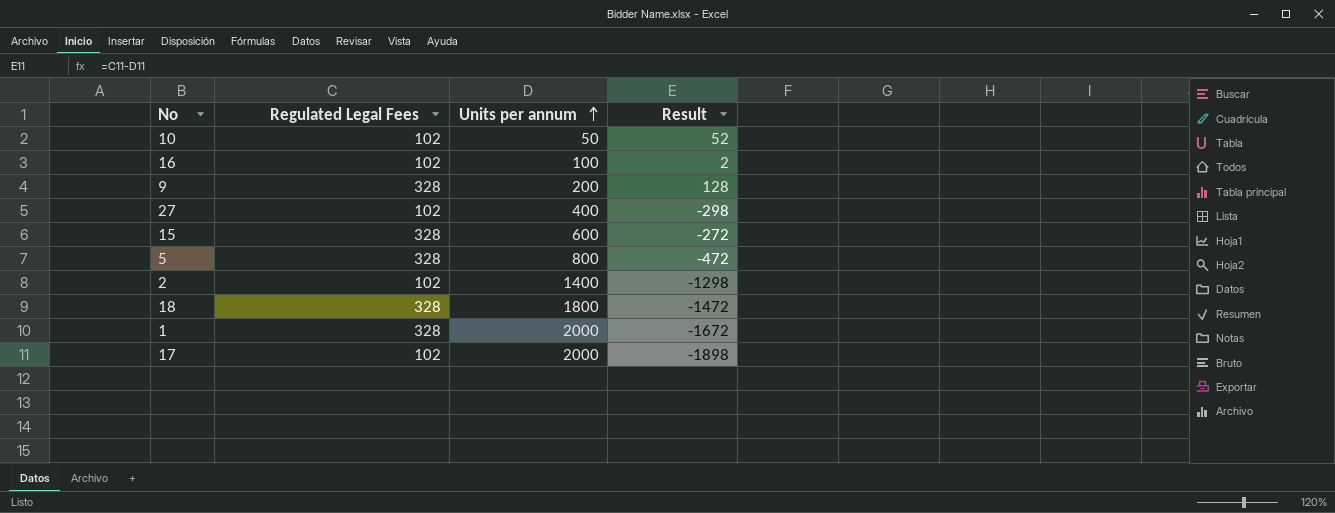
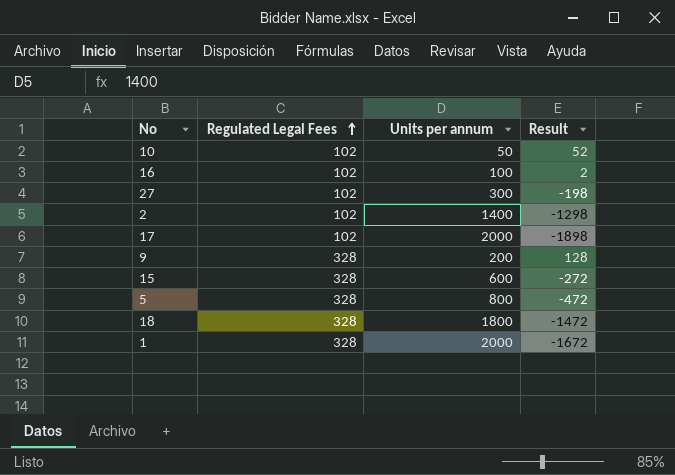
row order: Units per annum ascending -> Regulated Legal Fees ascending
27 | Units per annum: 400 -> 300
27 | Result: -298 -> -198

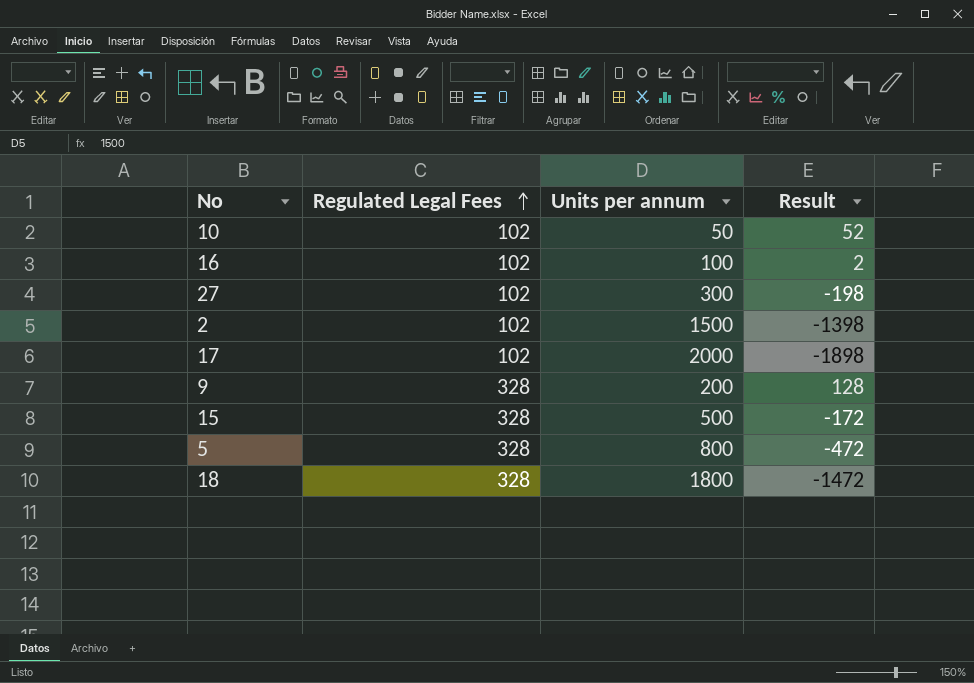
row 1: 328 | 2000 | -1672 -> none
2 | Units per annum: 1400 -> 1500
2 | Result: -1298 -> -1398
15 | Units per annum: 600 -> 500
15 | Result: -272 -> -172

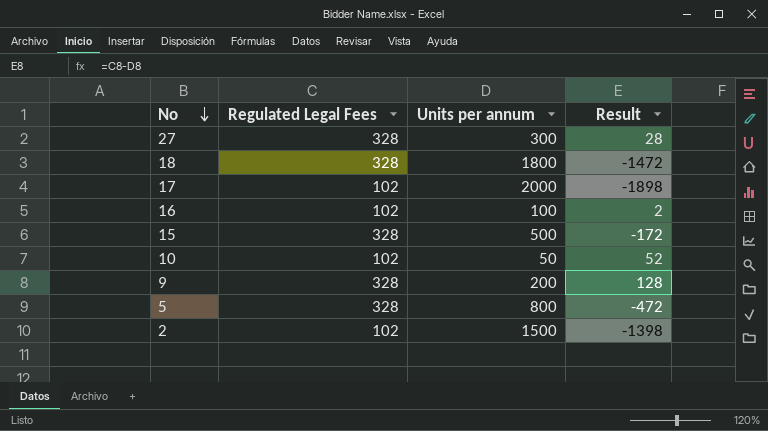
row order: Regulated Legal Fees ascending -> No descending
27 | Regulated Legal Fees: 102 -> 328
27 | Result: -198 -> 28

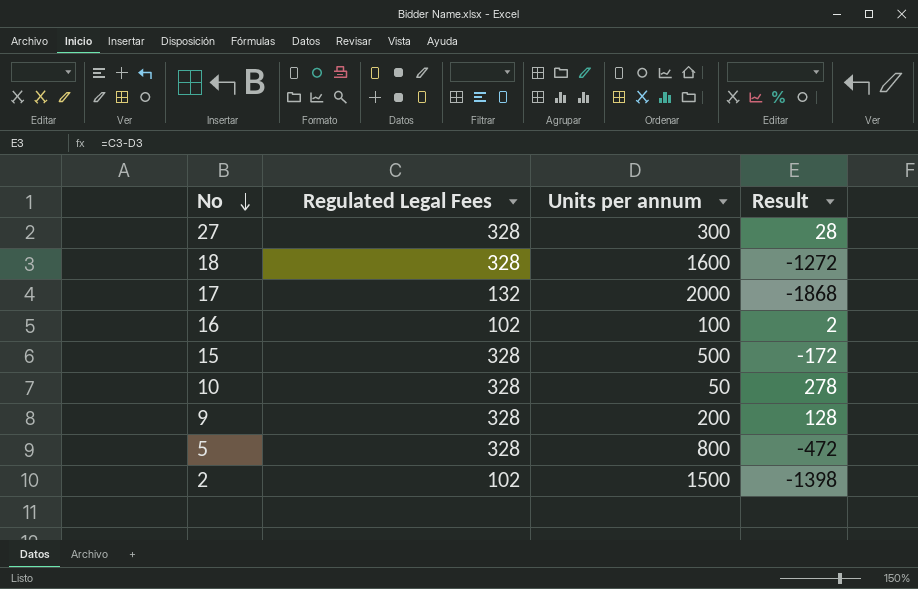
18 | Units per annum: 1800 -> 1600
18 | Result: -1472 -> -1272
17 | Regulated Legal Fees: 102 -> 132
17 | Result: -1898 -> -1868
10 | Regulated Legal Fees: 102 -> 328
10 | Result: 52 -> 278

